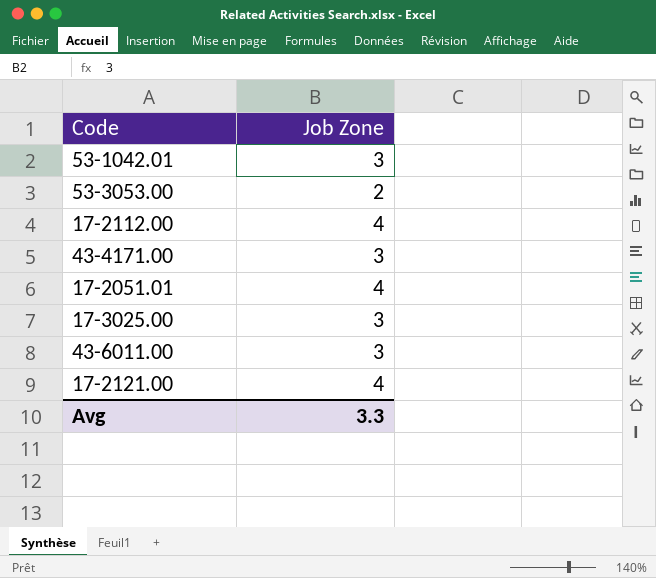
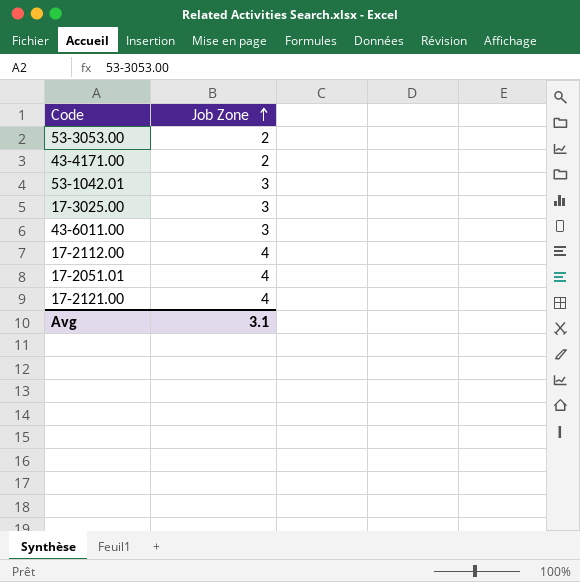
row order: none -> Job Zone ascending
43-4171.00 | Job Zone: 3 -> 2
Avg | Job Zone: 3.3 -> 3.1

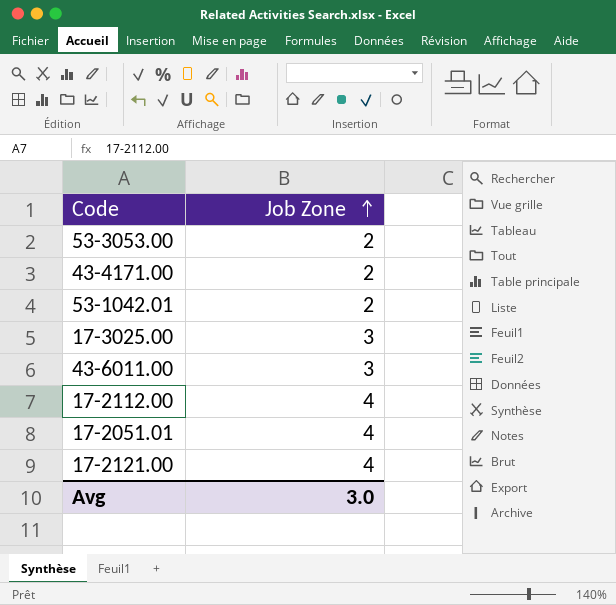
53-1042.01 | Job Zone: 3 -> 2
Avg | Job Zone: 3.1 -> 3.0

